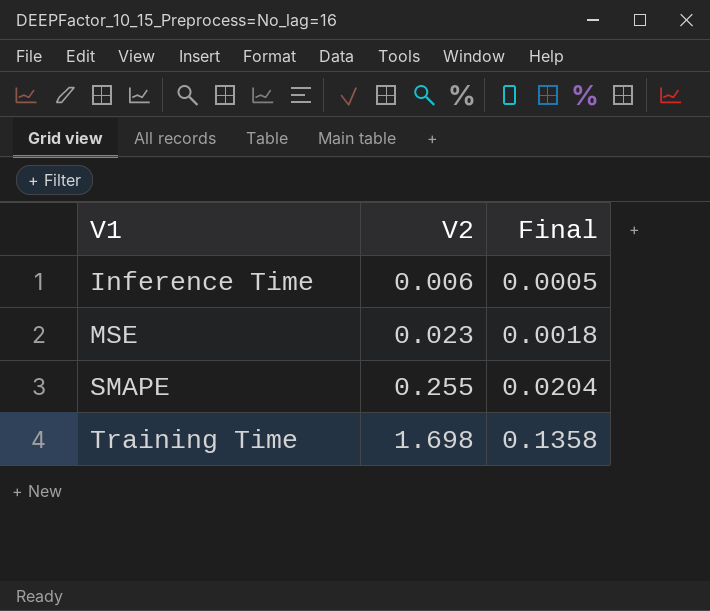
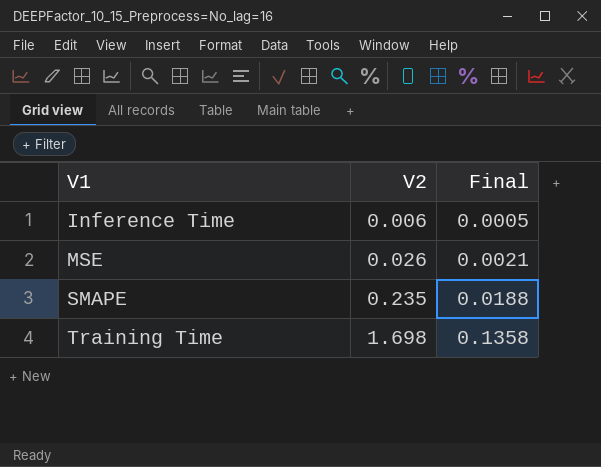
MSE | V2: 0.023 -> 0.026
MSE | Final: 0.0018 -> 0.0021
SMAPE | V2: 0.255 -> 0.235
SMAPE | Final: 0.0204 -> 0.0188

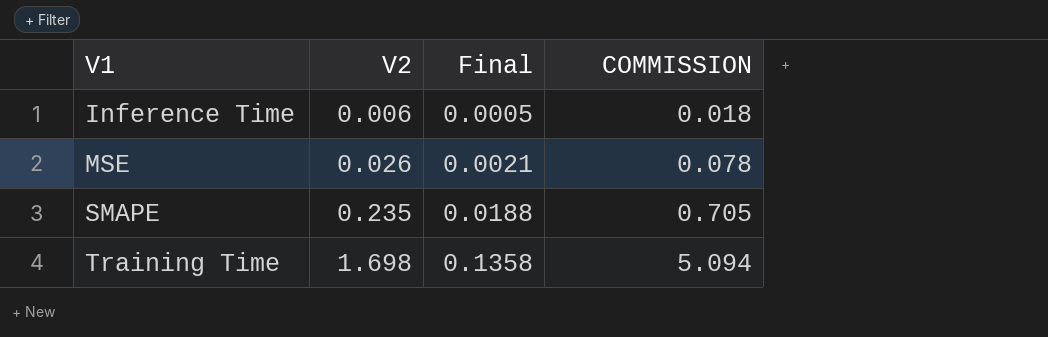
column COMMISSION | formula: none -> [V2] * 3

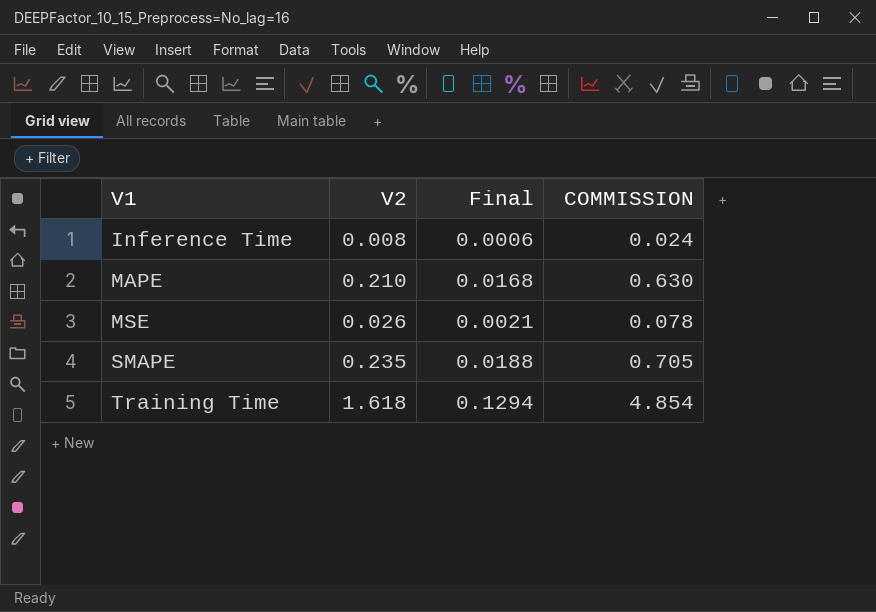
Inference Time | V2: 0.006 -> 0.008
Inference Time | Final: 0.0005 -> 0.0006
Inference Time | COMMISSION: 0.018 -> 0.024
row MAPE: none -> 0.210 | 0.0168 | 0.630
Training Time | V2: 1.698 -> 1.618
Training Time | Final: 0.1358 -> 0.1294
Training Time | COMMISSION: 5.094 -> 4.854

